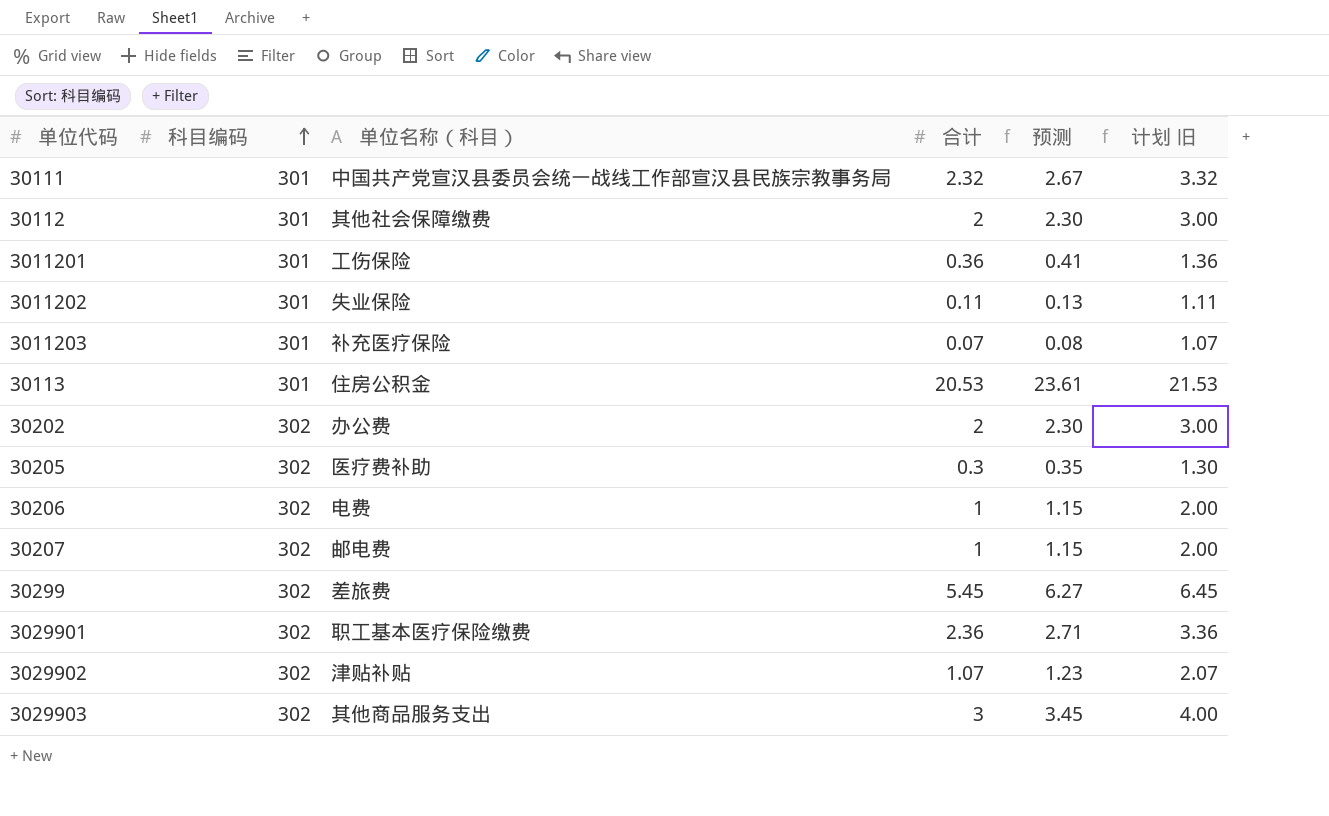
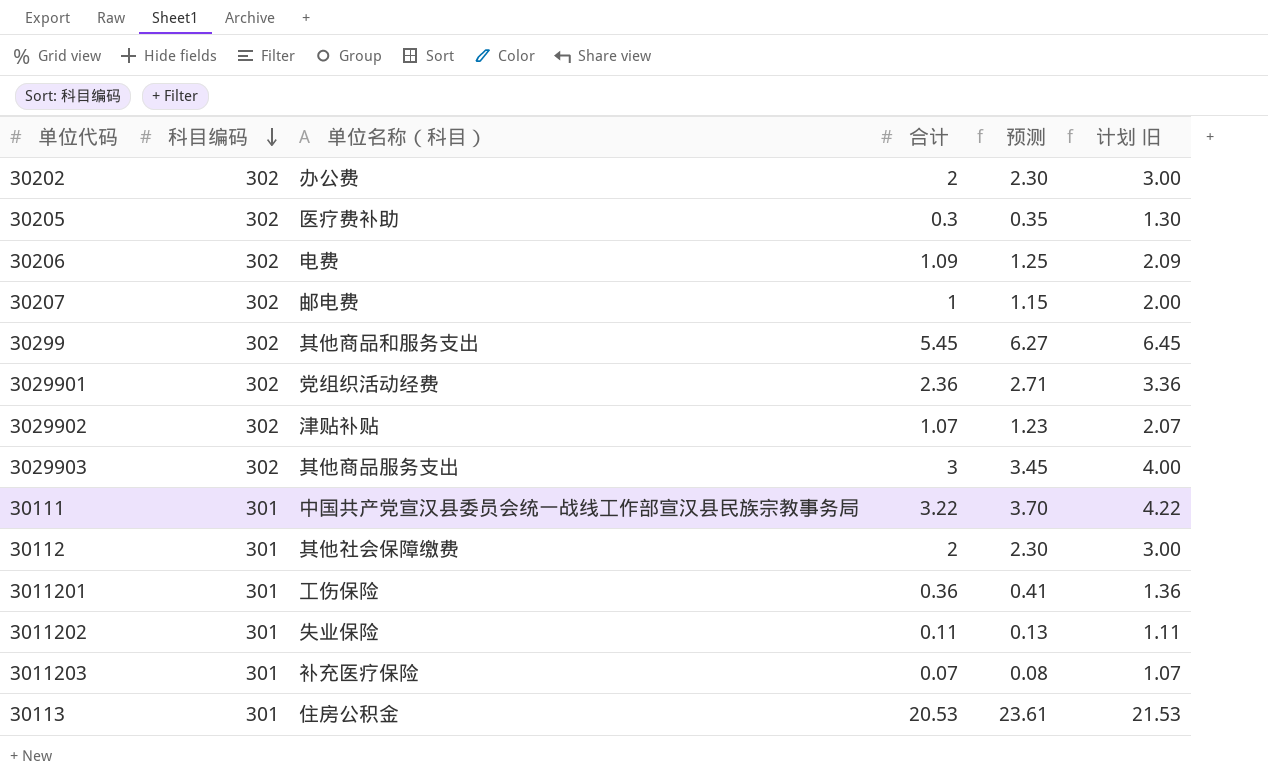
row order: 科目编码 ascending -> 科目编码 descending
30206 | 合计: 1 -> 1.09
30206 | 预测: 1.15 -> 1.25
30206 | 计划 旧: 2.00 -> 2.09
30299 | 单位名称（科目）: 差旅费 -> 其他商品和服务支出
3029901 | 单位名称（科目）: 职工基本医疗保险缴费 -> 党组织活动经费
30111 | 合计: 2.32 -> 3.22
30111 | 预测: 2.67 -> 3.70
30111 | 计划 旧: 3.32 -> 4.22

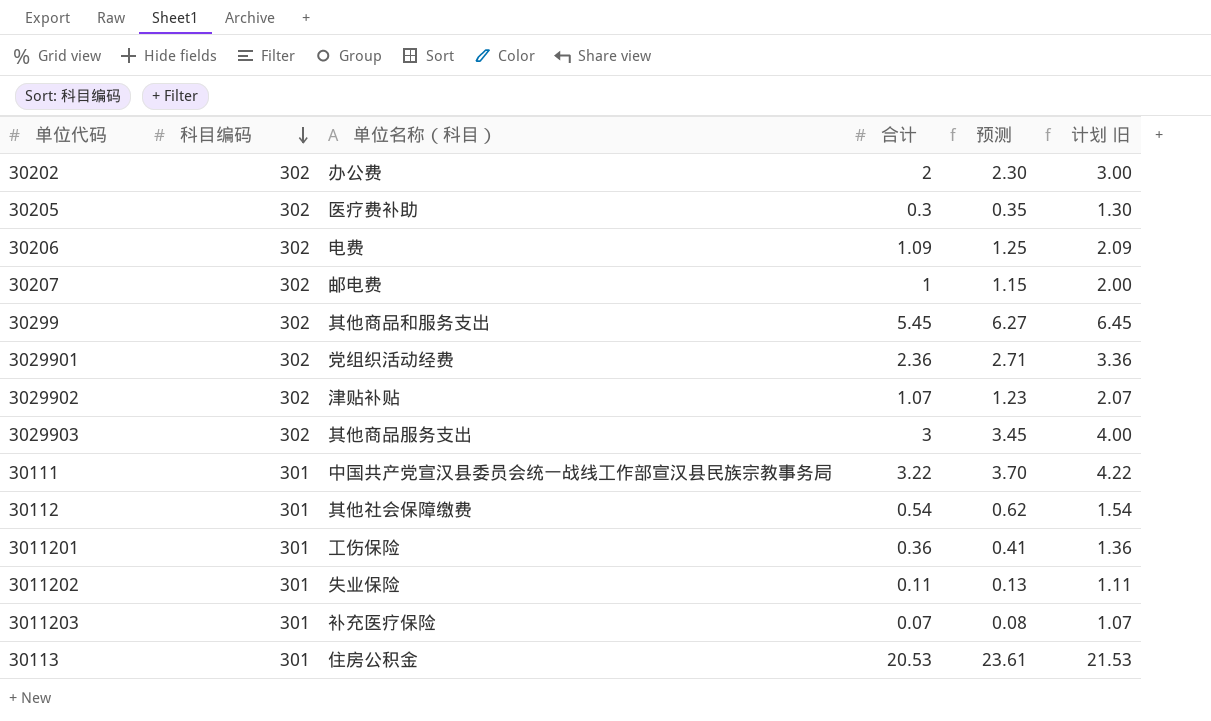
30112 | 合计: 2 -> 0.54
30112 | 预测: 2.30 -> 0.62
30112 | 计划 旧: 3.00 -> 1.54

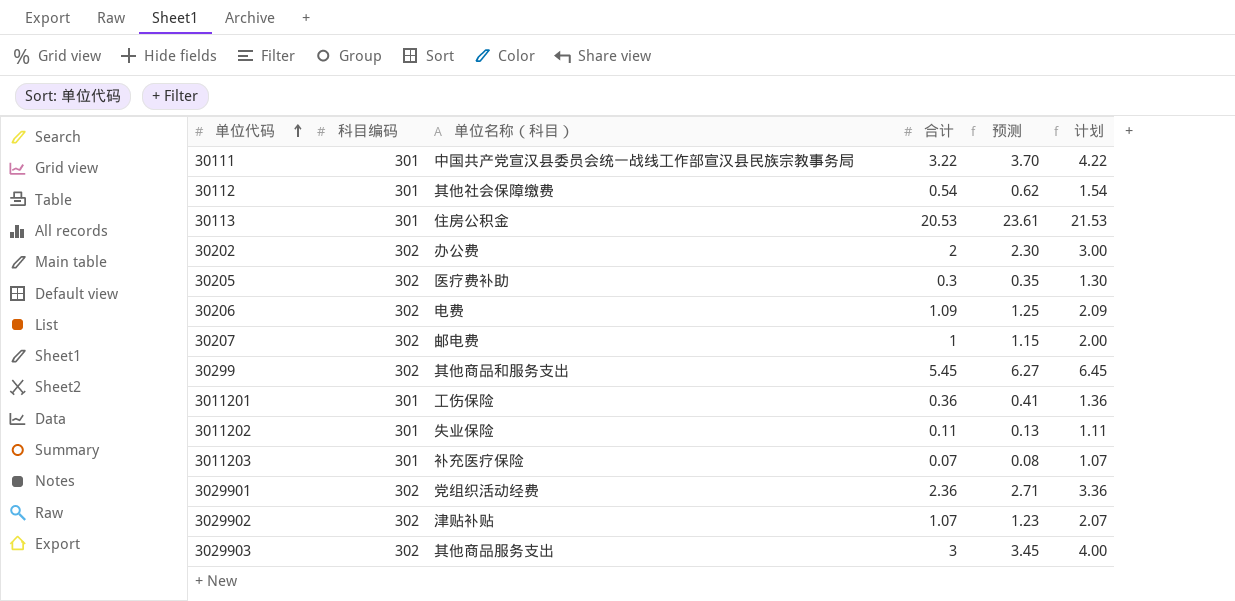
row order: 科目编码 descending -> 单位代码 ascending
column name: 计划 旧 -> 计划

